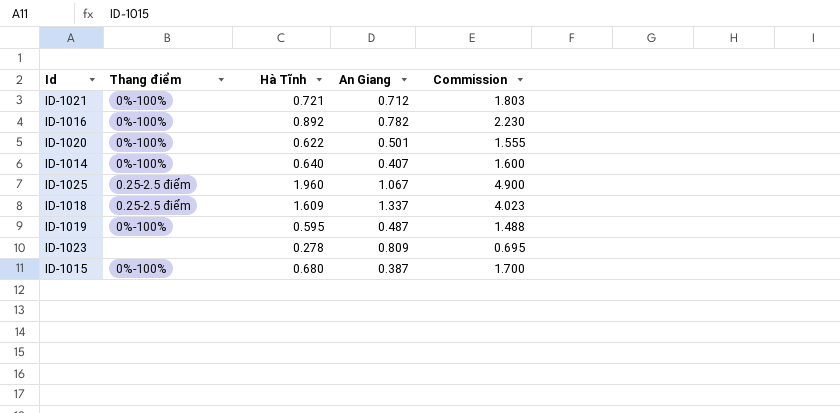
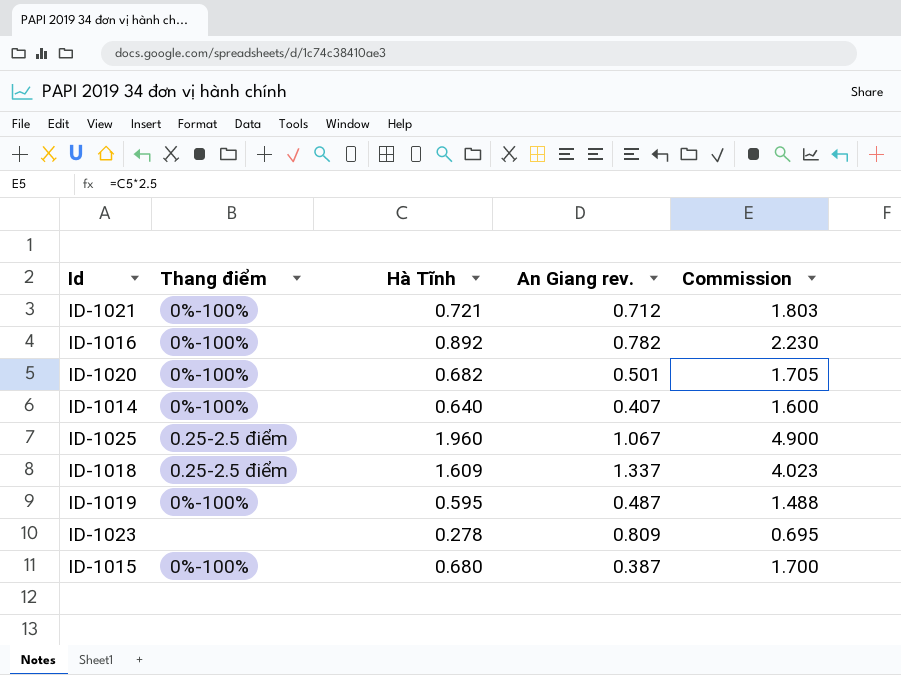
column name: An Giang -> An Giang rev.
ID-1020 | Hà Tĩnh: 0.622 -> 0.682
ID-1020 | Commission: 1.555 -> 1.705

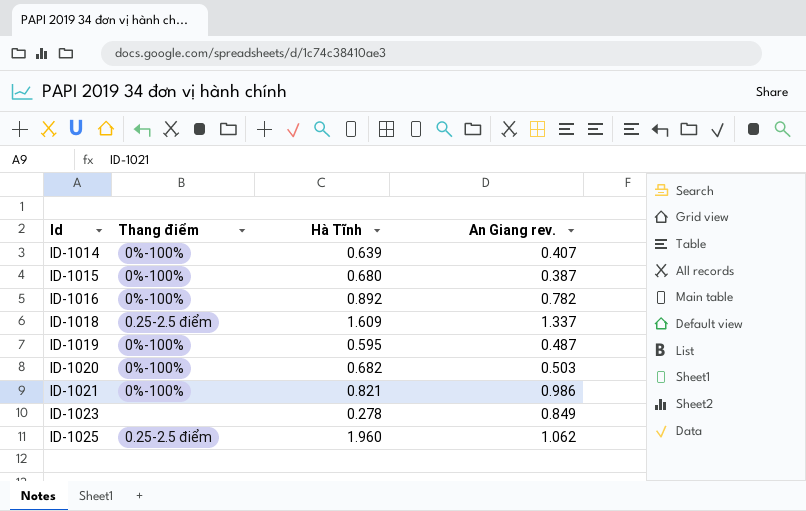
row order: none -> Id ascending
column Commission | formula: [Hà Tĩnh] * 2.5 -> none
ID-1014 | Hà Tĩnh: 0.640 -> 0.639
ID-1020 | An Giang rev.: 0.501 -> 0.503
ID-1021 | Hà Tĩnh: 0.721 -> 0.821
ID-1021 | An Giang rev.: 0.712 -> 0.986
ID-1023 | An Giang rev.: 0.809 -> 0.849
ID-1025 | An Giang rev.: 1.067 -> 1.062

